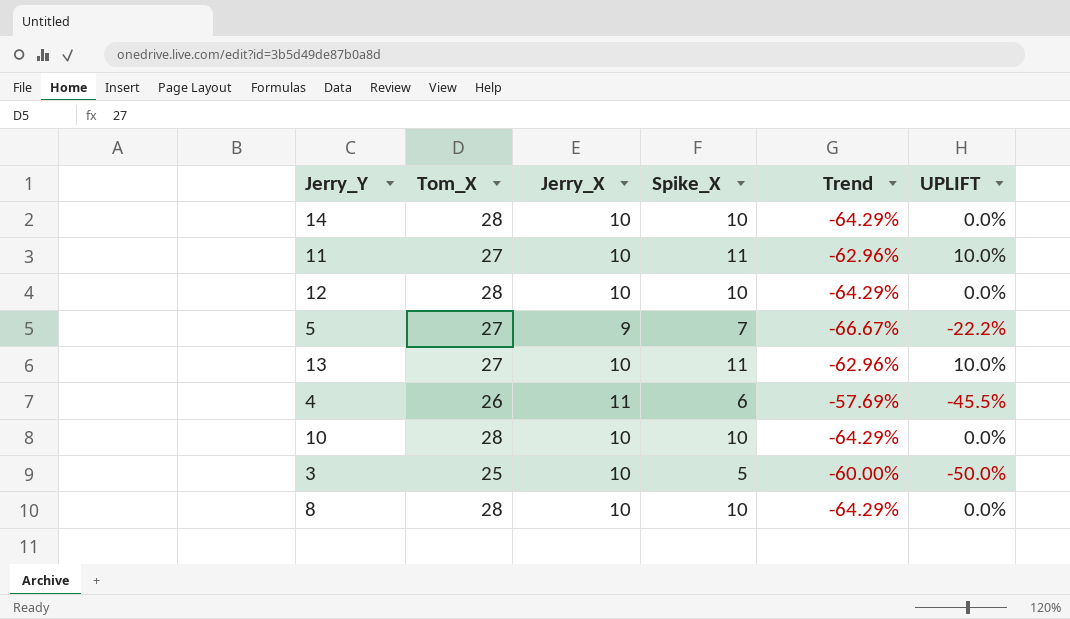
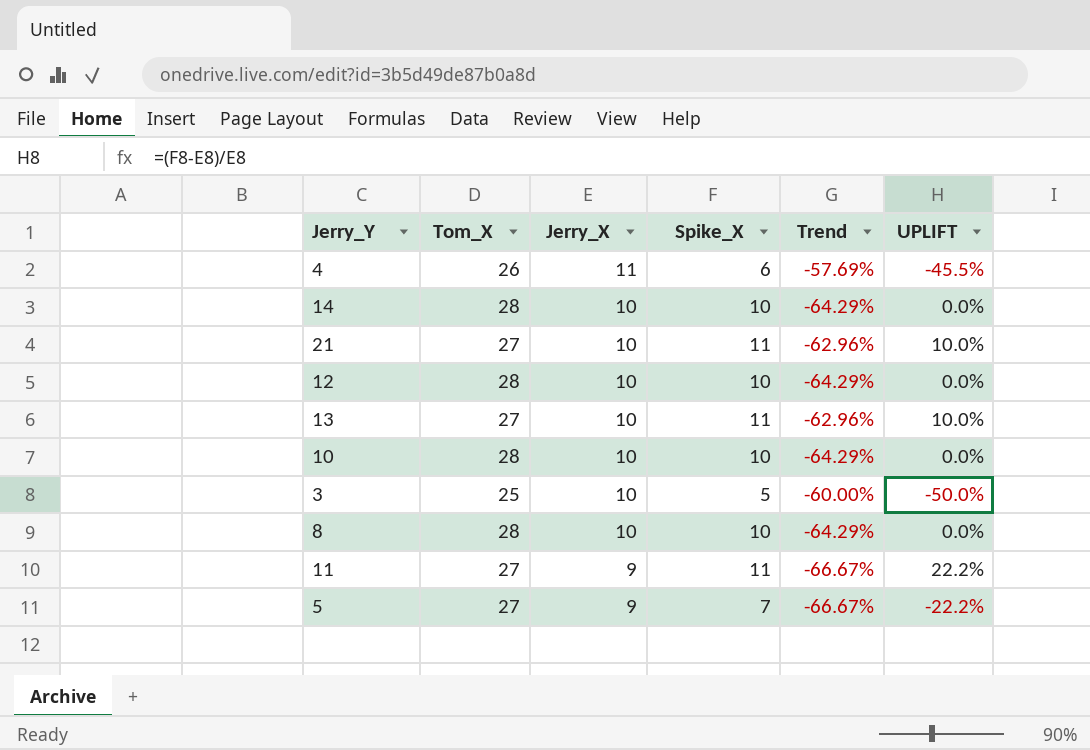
row order: none -> Jerry_X descending
row 21: none -> 27 | 10 | 11 | -62.96% | 10.0%
11 | Jerry_X: 10 -> 9
11 | Trend: -62.96% -> -66.67%
11 | UPLIFT: 10.0% -> 22.2%

